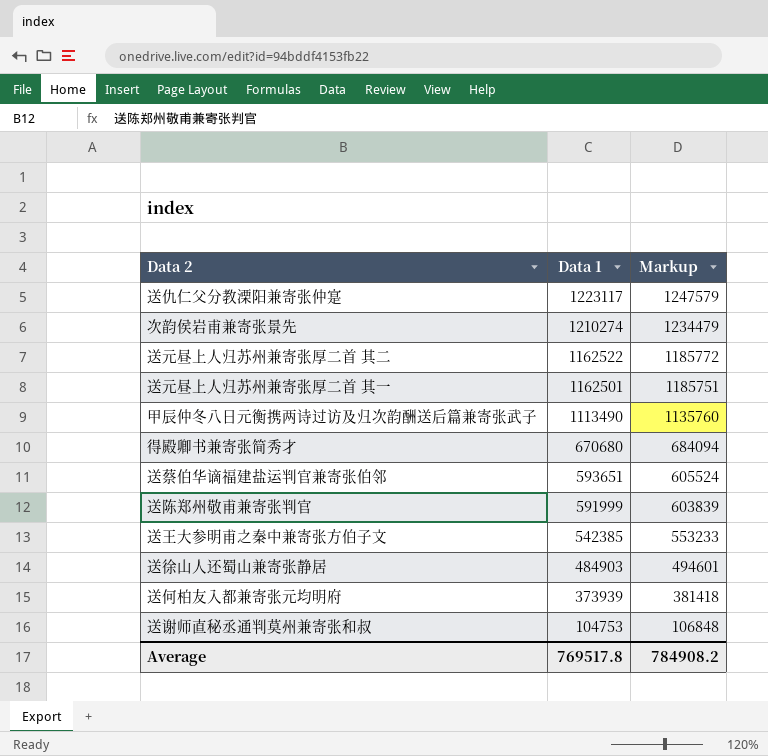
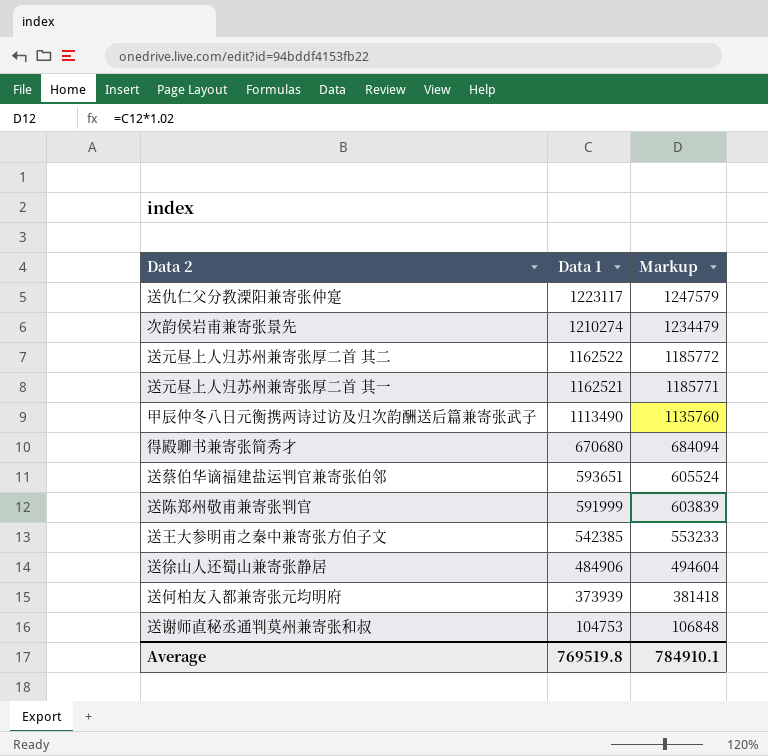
送元昼上人归苏州兼寄张厚二首 其一 | Data 1: 1162501 -> 1162521
送元昼上人归苏州兼寄张厚二首 其一 | Markup: 1185751 -> 1185771
送徐山人还蜀山兼寄张静居 | Data 1: 484903 -> 484906
送徐山人还蜀山兼寄张静居 | Markup: 494601 -> 494604
Average | Data 1: 769517.8 -> 769519.8
Average | Markup: 784908.2 -> 784910.1

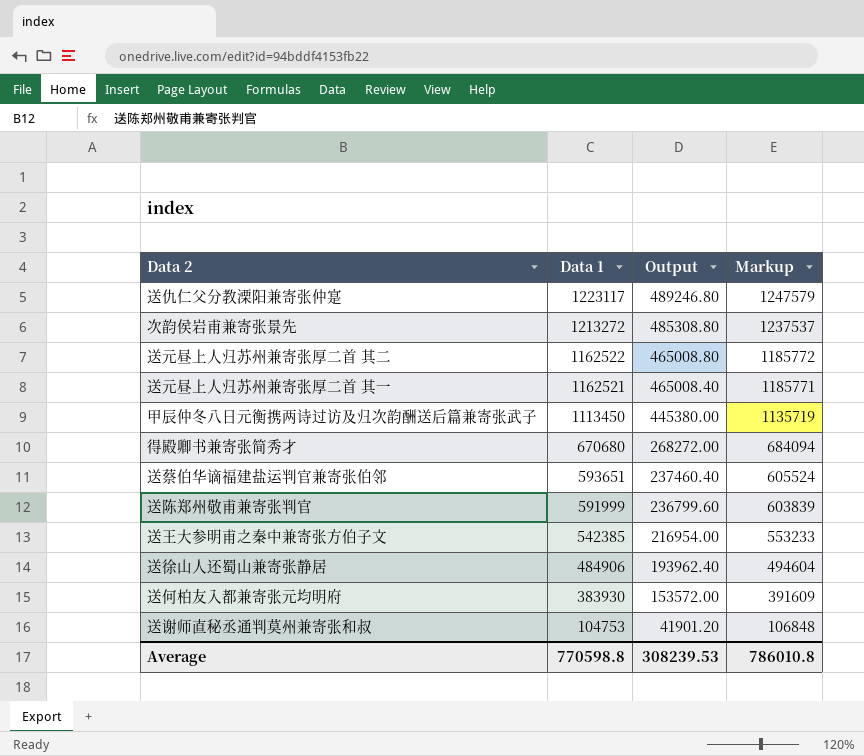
column Output | formula: none -> [Data 1] * 0.4
次韵侯岩甫兼寄张景先 | Data 1: 1210274 -> 1213272
次韵侯岩甫兼寄张景先 | Markup: 1234479 -> 1237537
甲辰仲冬八日元衡携两诗过访及归次韵酬送后篇兼寄张武子 | Data 1: 1113490 -> 1113450
甲辰仲冬八日元衡携两诗过访及归次韵酬送后篇兼寄张武子 | Markup: 1135760 -> 1135719
送何柏友入都兼寄张元均明府 | Data 1: 373939 -> 383930
送何柏友入都兼寄张元均明府 | Markup: 381418 -> 391609
Average | Data 1: 769519.8 -> 770598.8
Average | Markup: 784910.1 -> 786010.8

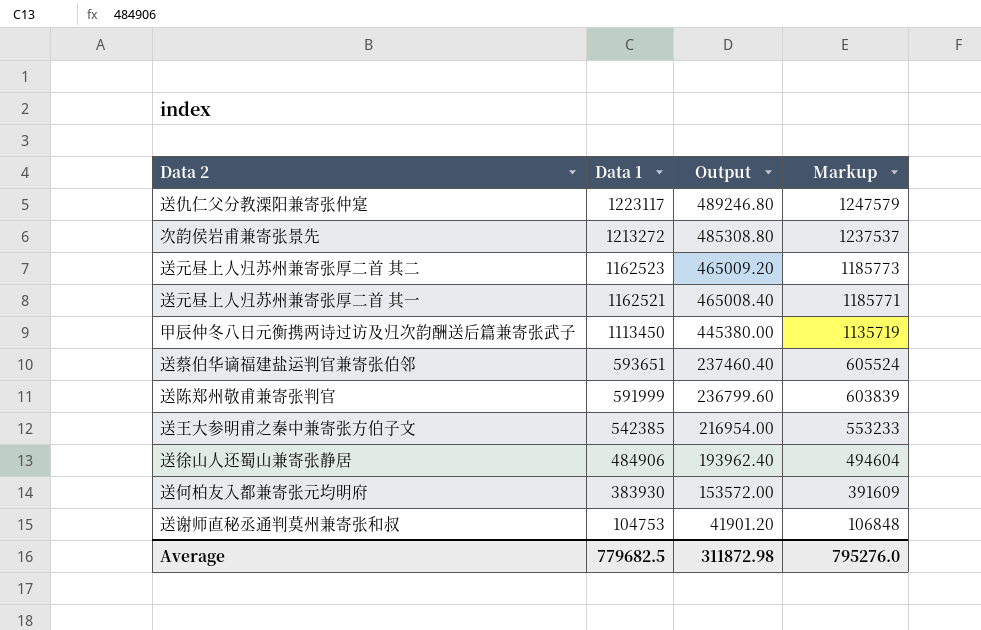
row 得殿卿书兼寄张简秀才: 670680 | 268272.00 | 684094 -> none
送元昼上人归苏州兼寄张厚二首 其二 | Data 1: 1162522 -> 1162523
送元昼上人归苏州兼寄张厚二首 其二 | Output: 465008.80 -> 465009.20
送元昼上人归苏州兼寄张厚二首 其二 | Markup: 1185772 -> 1185773
Average | Data 1: 770598.8 -> 779682.5
Average | Output: 308239.53 -> 311872.98
Average | Markup: 786010.8 -> 795276.0

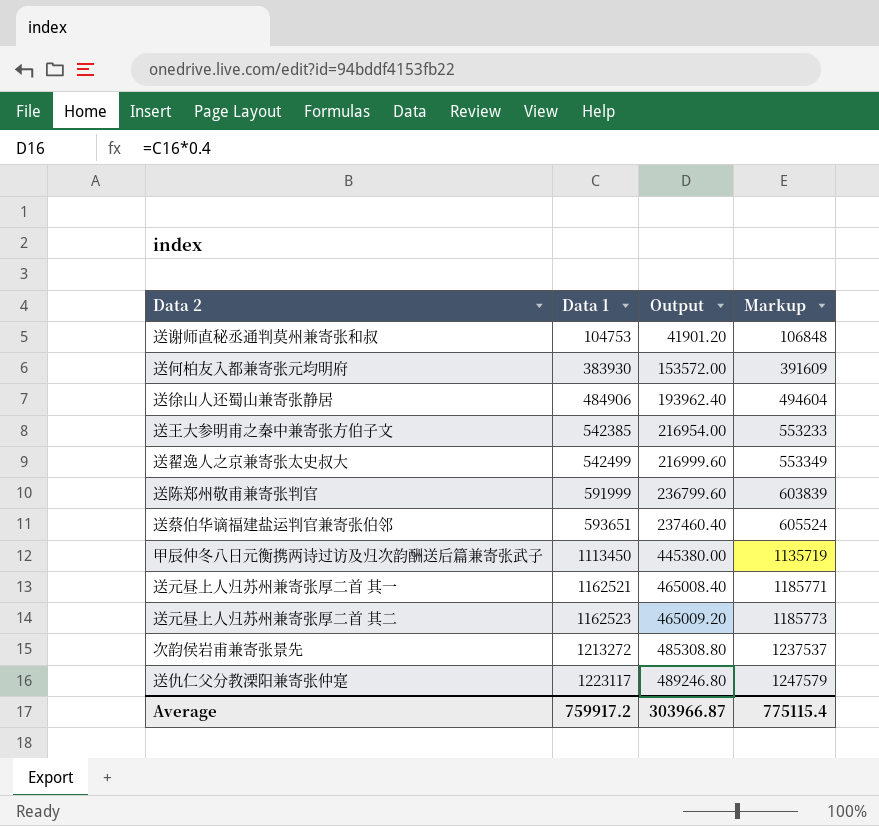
row order: Data 1 descending -> Data 1 ascending
row 送翟逸人之京兼寄张太史叔大: none -> 542499 | 216999.60 | 553349
Average | Data 1: 779682.5 -> 759917.2
Average | Output: 311872.98 -> 303966.87
Average | Markup: 795276.0 -> 775115.4

